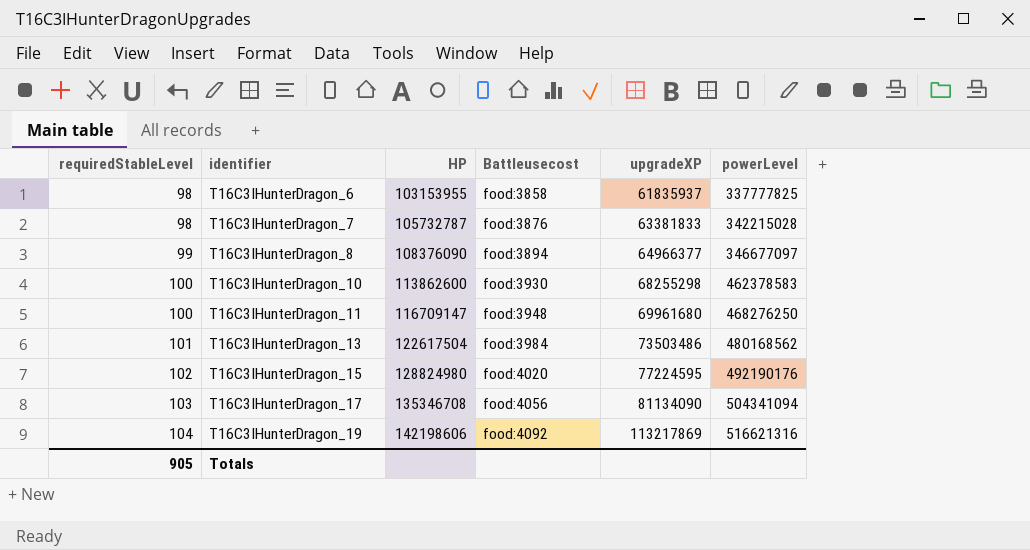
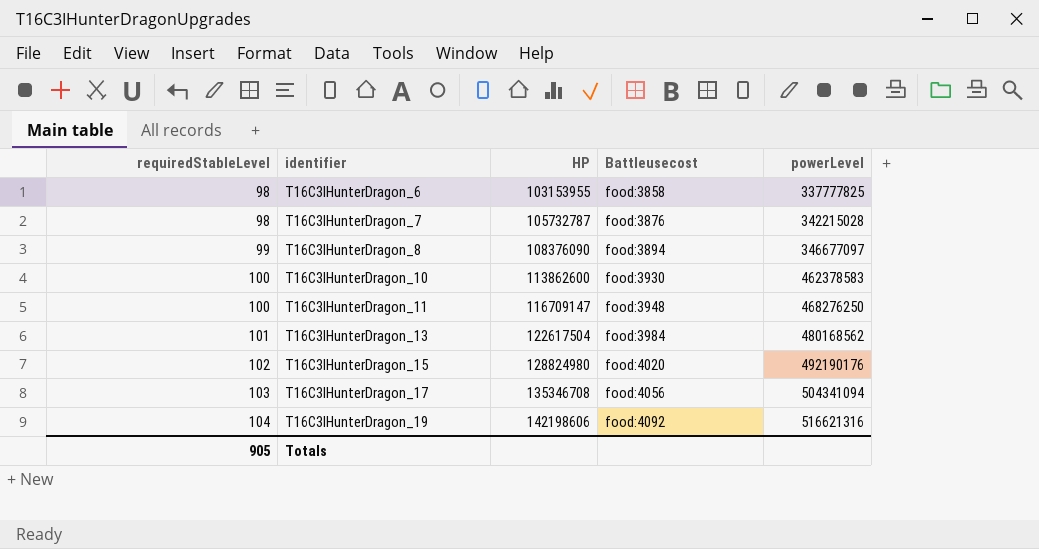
column upgradeXP | position: 5 -> none

